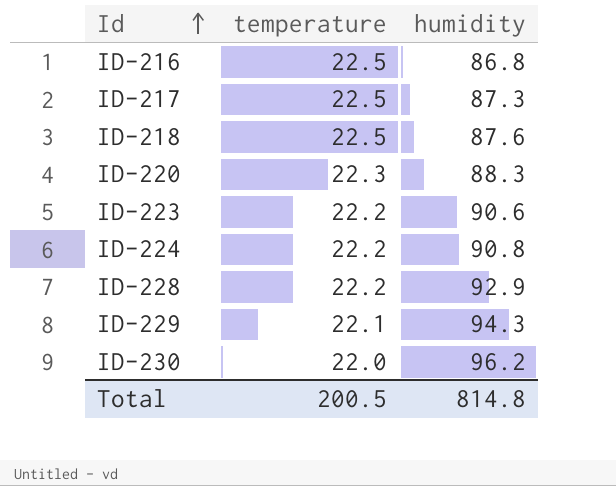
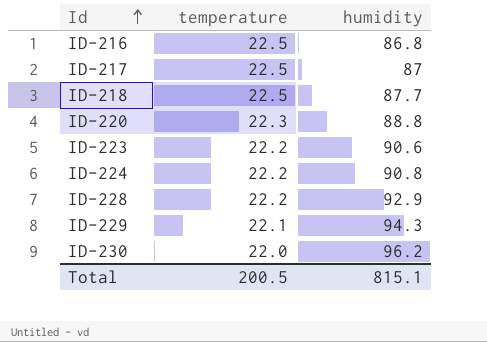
ID-217 | humidity: 87.3 -> 87
ID-218 | humidity: 87.6 -> 87.7
ID-220 | humidity: 88.3 -> 88.8
Total | humidity: 814.8 -> 815.1

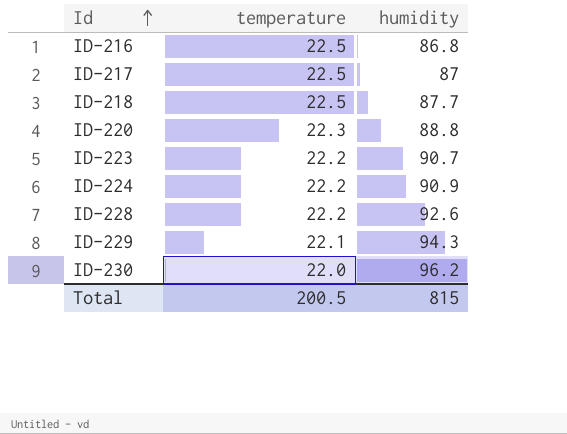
ID-223 | humidity: 90.6 -> 90.7
ID-224 | humidity: 90.8 -> 90.9
ID-228 | humidity: 92.9 -> 92.6
Total | humidity: 815.1 -> 815

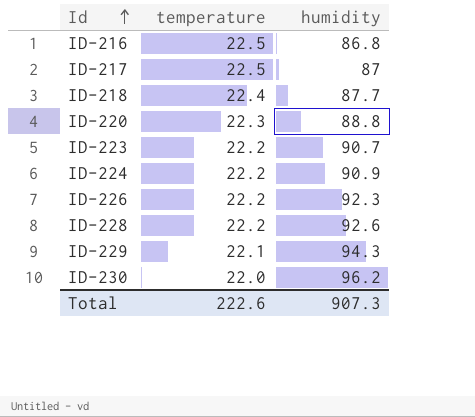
ID-218 | temperature: 22.5 -> 22.4
row ID-226: none -> 22.2 | 92.3
Total | temperature: 200.5 -> 222.6
Total | humidity: 815 -> 907.3

